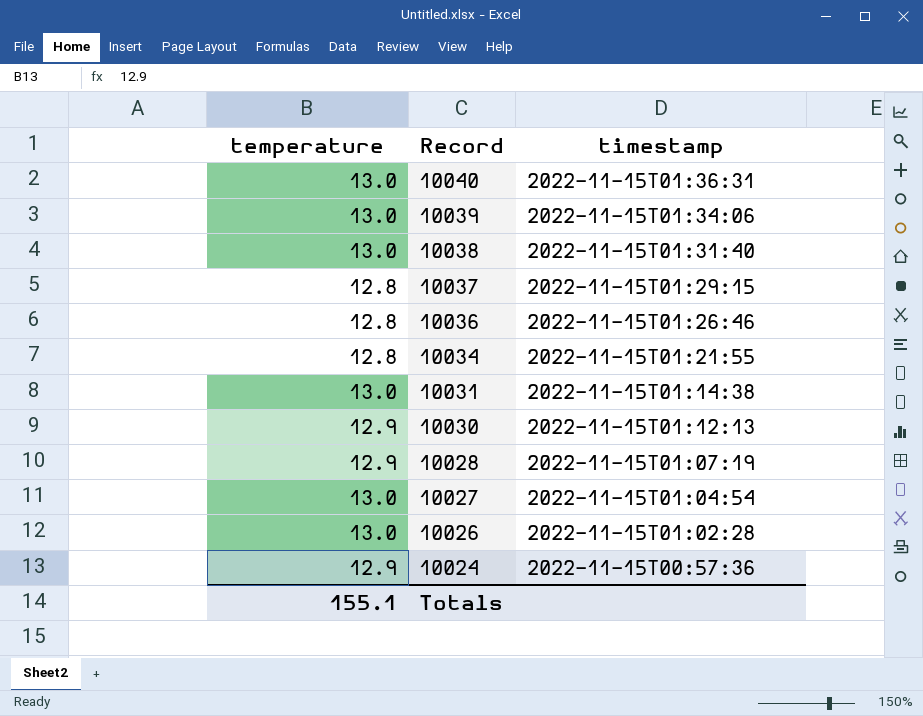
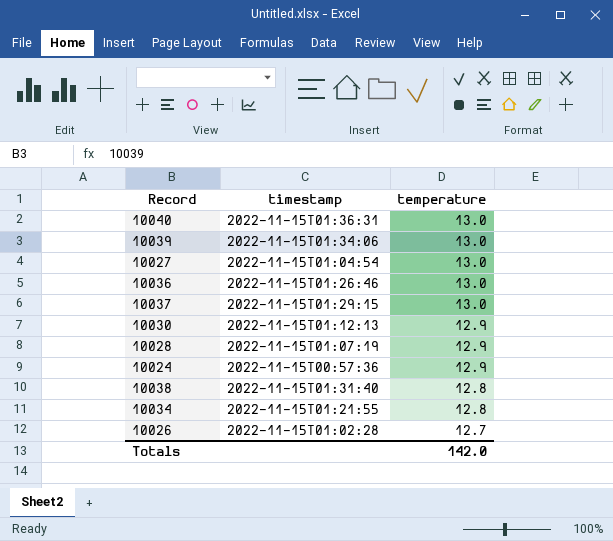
row order: Record descending -> temperature descending
column temperature | position: 1 -> 3
row 10031: 13.0 | 2022-11-15T01:14:38 -> none
10036 | temperature: 12.8 -> 13.0
10037 | temperature: 12.8 -> 13.0
10038 | temperature: 13.0 -> 12.8
10026 | temperature: 13.0 -> 12.7
Totals | temperature: 155.1 -> 142.0

